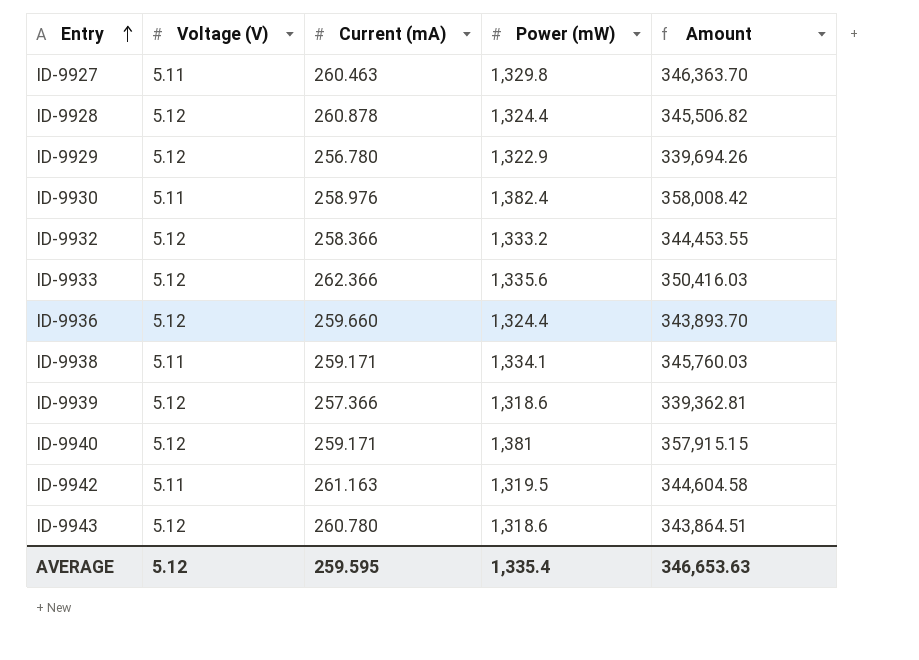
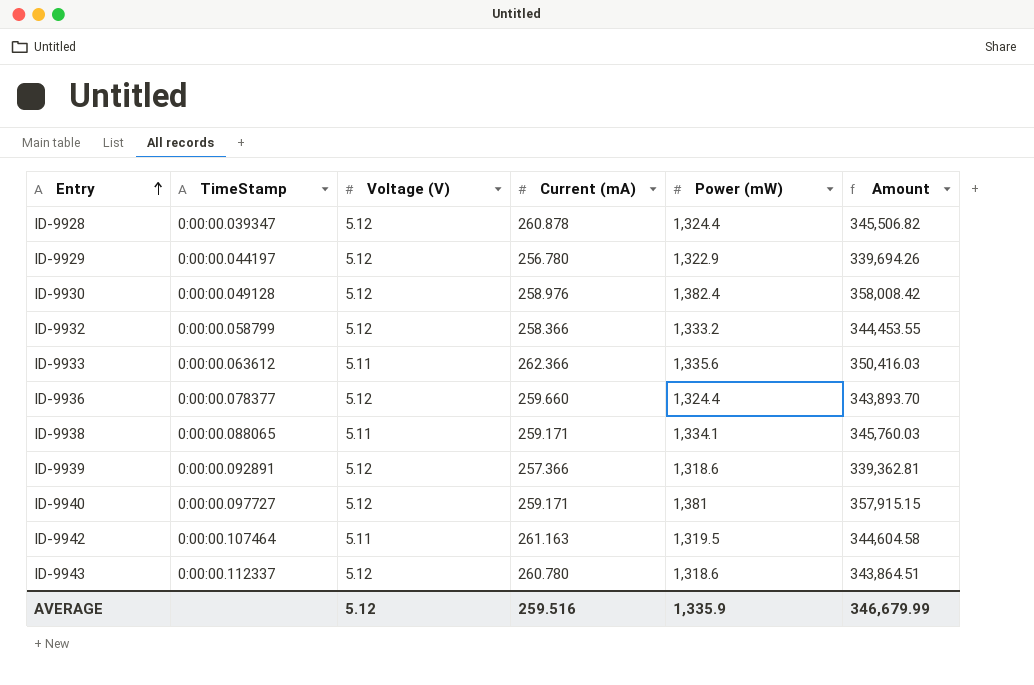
column TimeStamp | position: none -> 2
row ID-9927: 5.11 | 260.463 | 1,329.8 | 346,363.70 -> none
ID-9930 | Voltage (V): 5.11 -> 5.12
ID-9933 | Voltage (V): 5.12 -> 5.11
AVERAGE | Current (mA): 259.595 -> 259.516
AVERAGE | Power (mW): 1,335.4 -> 1,335.9
AVERAGE | Amount: 346,653.63 -> 346,679.99

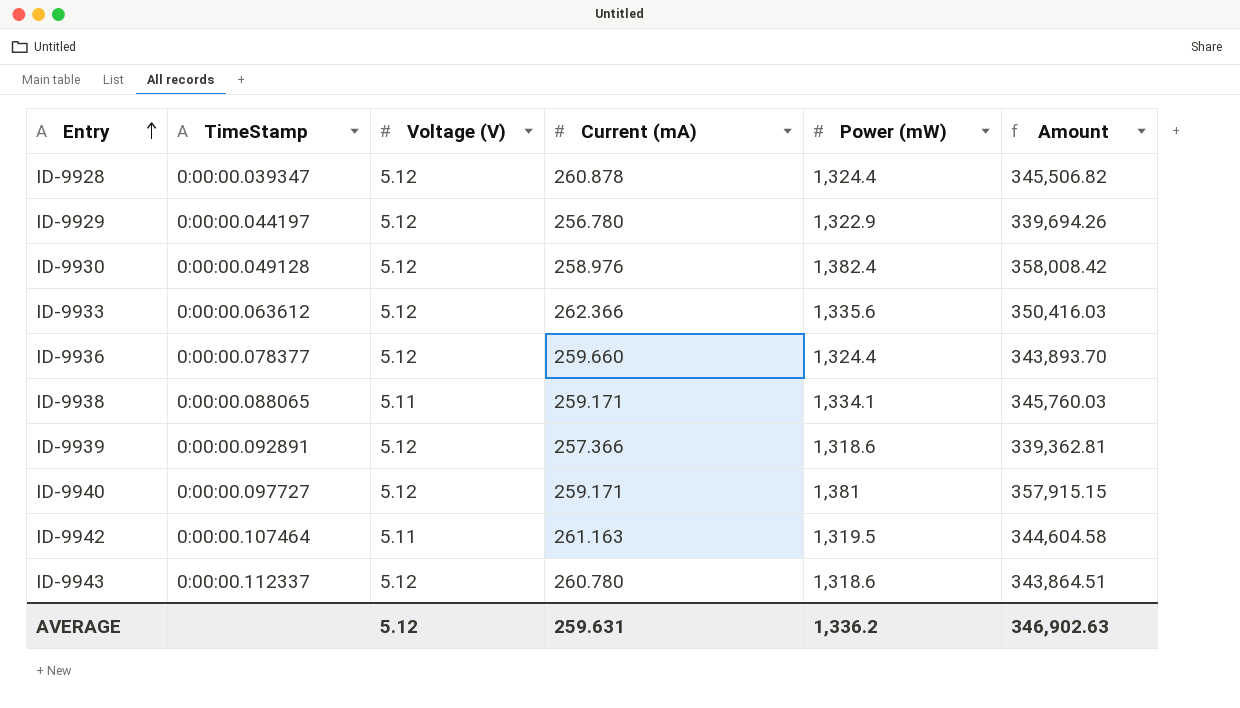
row ID-9932: 0:00:00.058799 | 5.12 | 258.366 | 1,333.2 | 344,453.55 -> none
ID-9933 | Voltage (V): 5.11 -> 5.12
AVERAGE | Current (mA): 259.516 -> 259.631
AVERAGE | Power (mW): 1,335.9 -> 1,336.2
AVERAGE | Amount: 346,679.99 -> 346,902.63

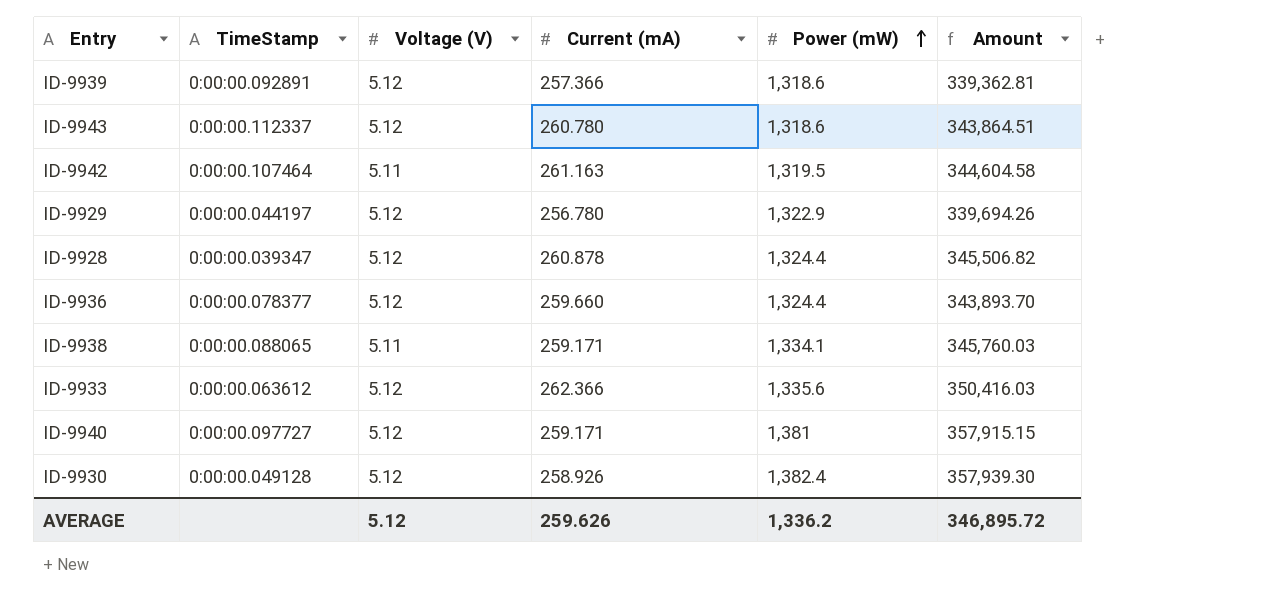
row order: Entry ascending -> Power (mW) ascending
ID-9930 | Current (mA): 258.976 -> 258.926
ID-9930 | Amount: 358,008.42 -> 357,939.30
AVERAGE | Current (mA): 259.631 -> 259.626
AVERAGE | Amount: 346,902.63 -> 346,895.72

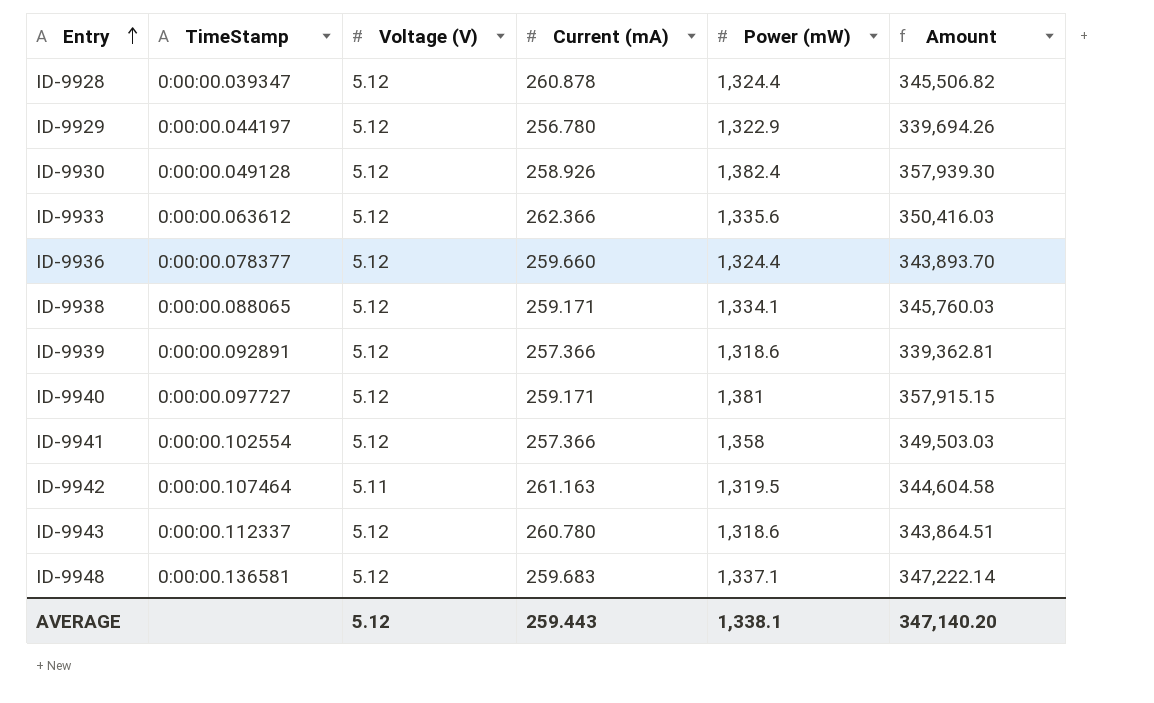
row order: Power (mW) ascending -> Entry ascending
ID-9938 | Voltage (V): 5.11 -> 5.12
row ID-9941: none -> 0:00:00.102554 | 5.12 | 257.366 | 1,358 | 349,503.03
row ID-9948: none -> 0:00:00.136581 | 5.12 | 259.683 | 1,337.1 | 347,222.14
AVERAGE | Current (mA): 259.626 -> 259.443
AVERAGE | Power (mW): 1,336.2 -> 1,338.1
AVERAGE | Amount: 346,895.72 -> 347,140.20

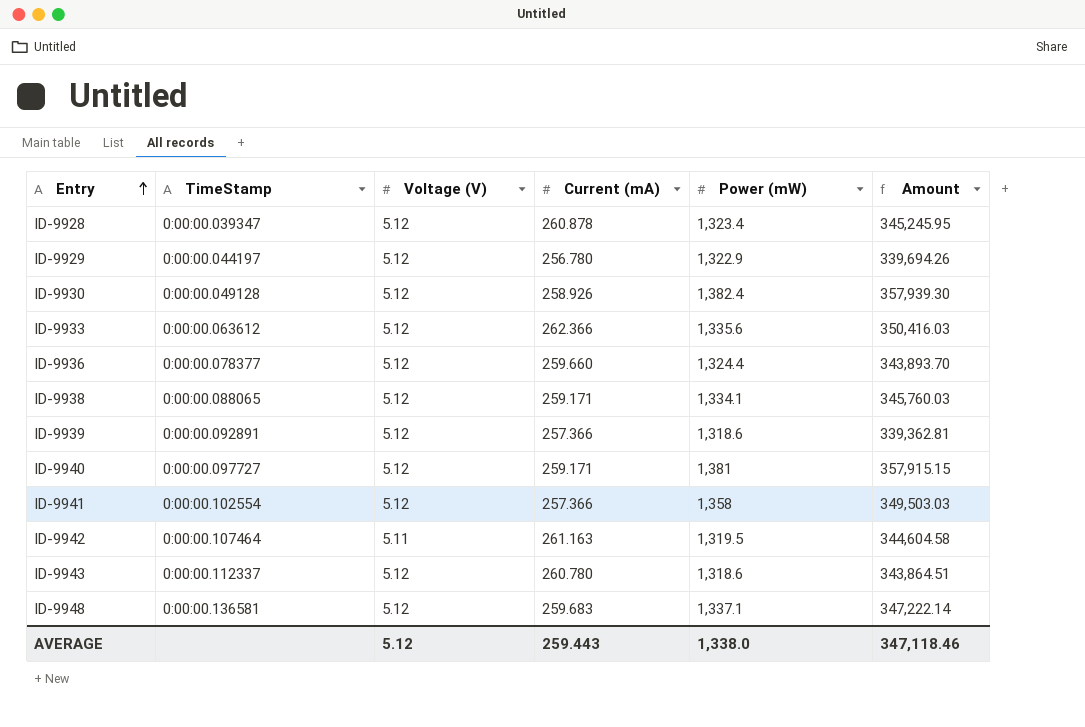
ID-9928 | Power (mW): 1,324.4 -> 1,323.4
ID-9928 | Amount: 345,506.82 -> 345,245.95
AVERAGE | Power (mW): 1,338.1 -> 1,338.0
AVERAGE | Amount: 347,140.20 -> 347,118.46

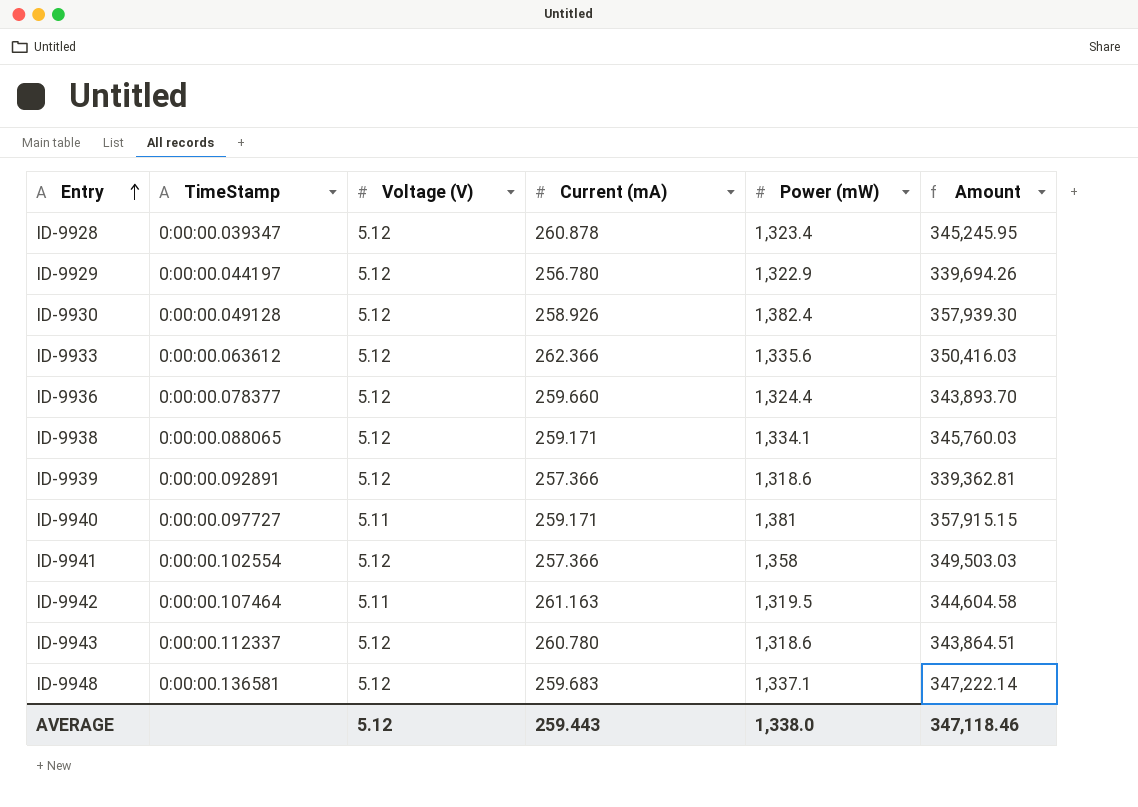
ID-9940 | Voltage (V): 5.12 -> 5.11

